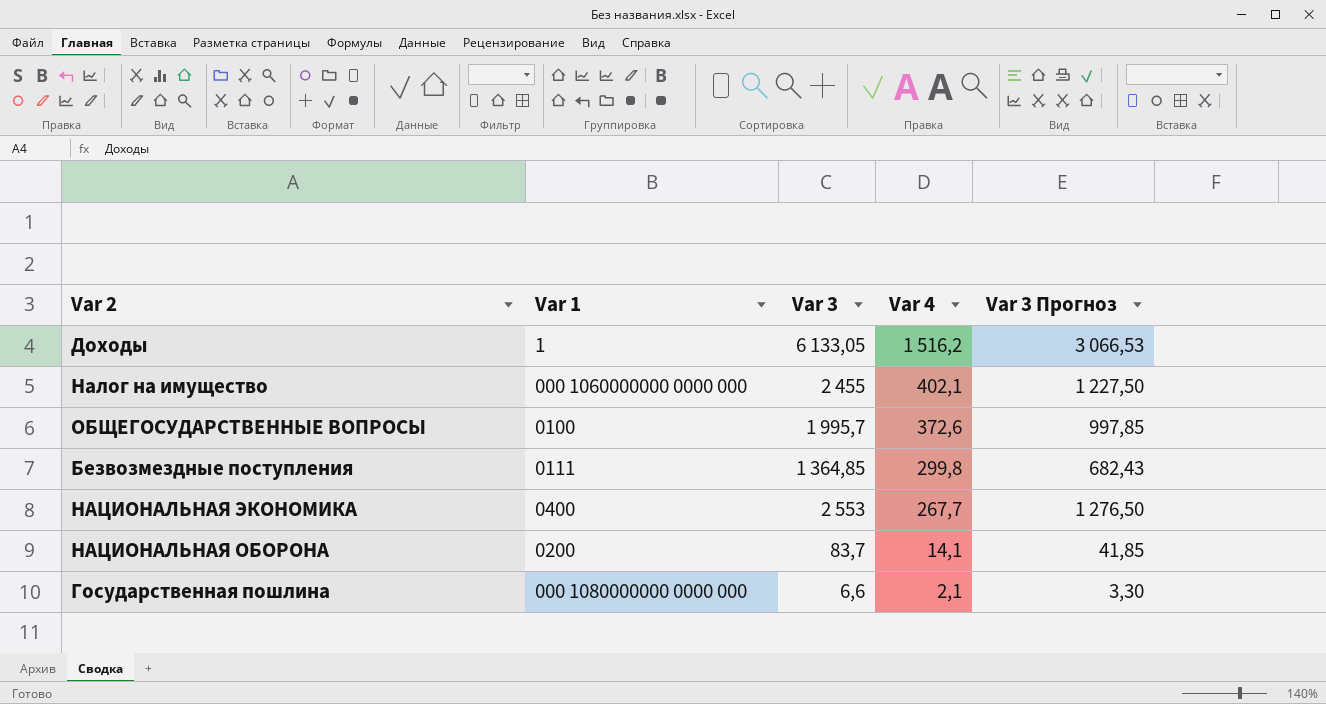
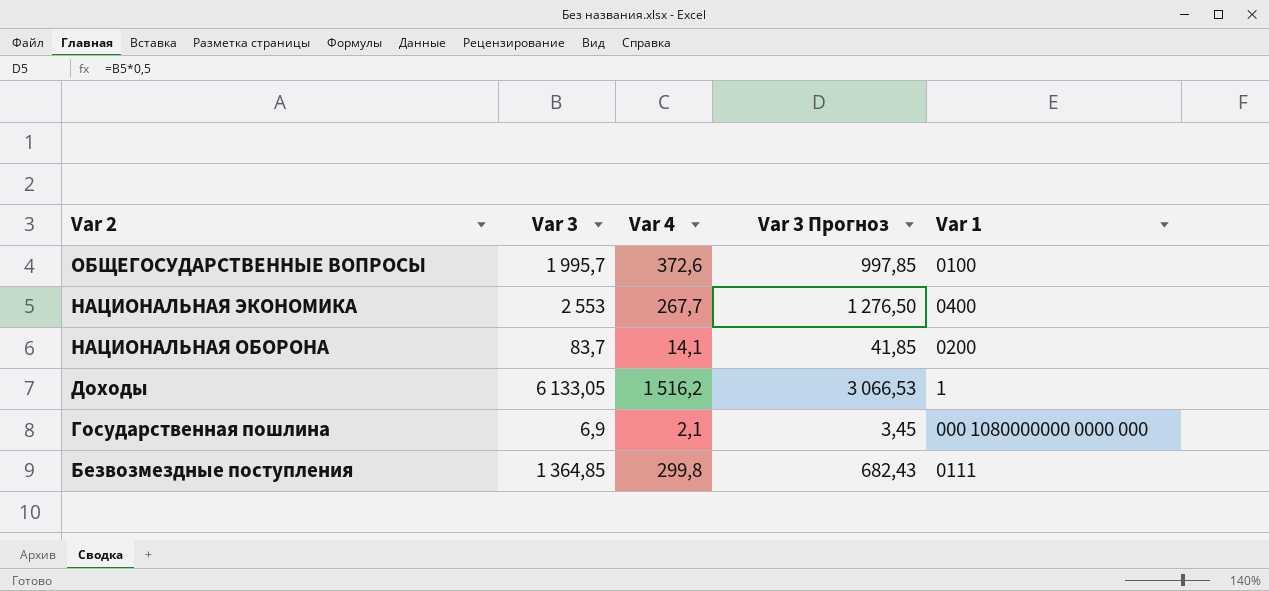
row order: Var 4 descending -> Var 2 descending
column Var 1 | position: 2 -> 5
row Налог на имущество: 000 1060000000 0000 000 | 2 455 | 402,1 | 1 227,50 -> none
Государственная пошлина | Var 3: 6,6 -> 6,9
Государственная пошлина | Var 3 Прогноз: 3,30 -> 3,45

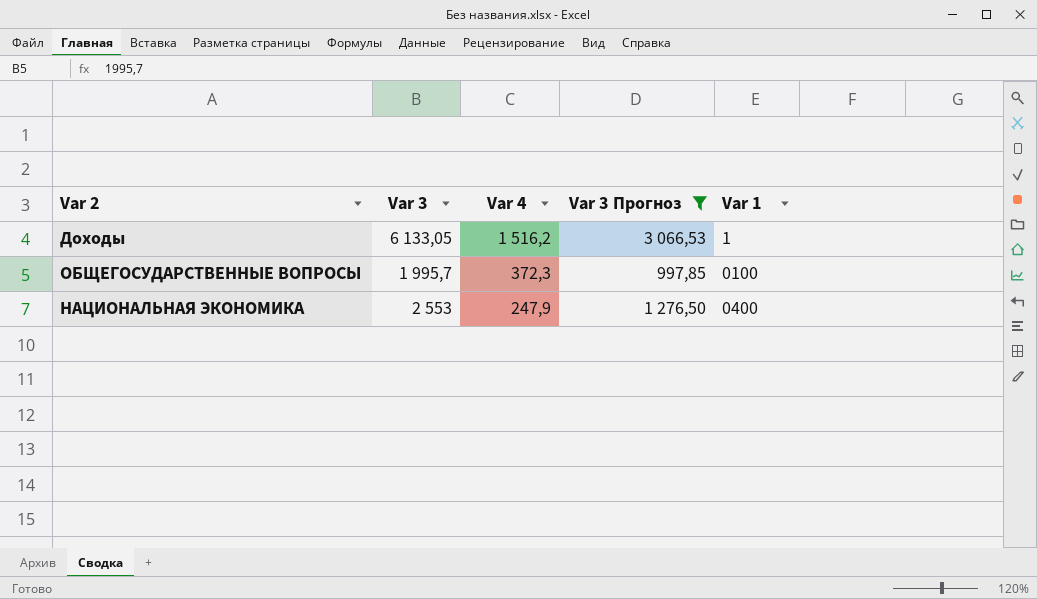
filter: none -> Var 3 Прогноз >= 997,85
row order: Var 2 descending -> Var 4 descending
ОБЩЕГОСУДАРСТВЕННЫЕ ВОПРОСЫ | Var 4: 372,6 -> 372,3
НАЦИОНАЛЬНАЯ ЭКОНОМИКА | Var 4: 267,7 -> 247,9

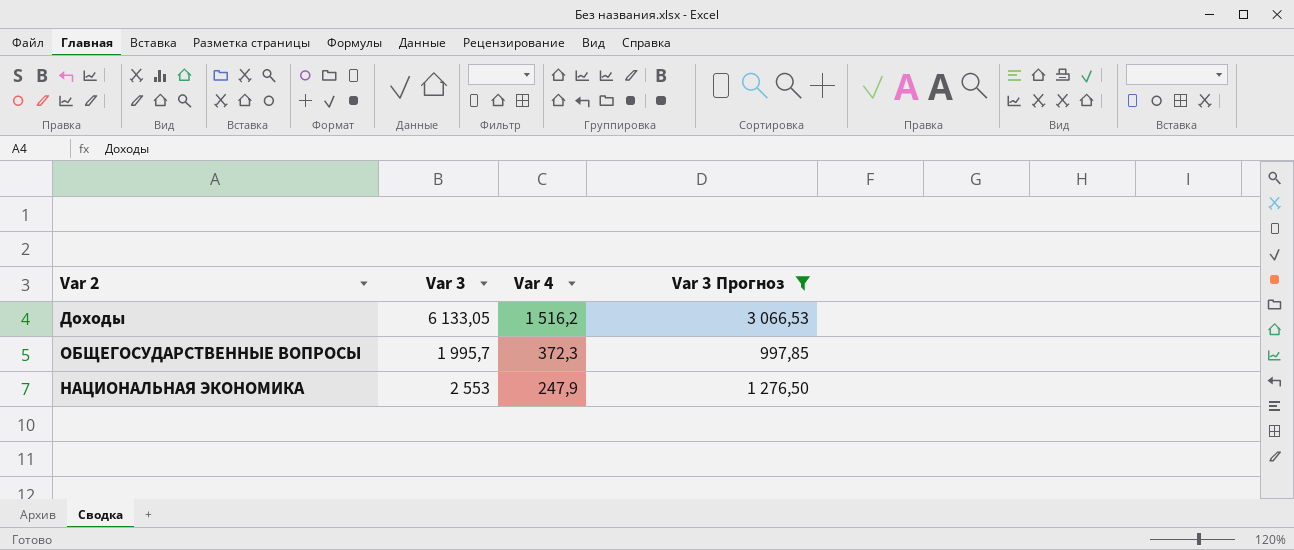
column Var 1 | position: 5 -> none

